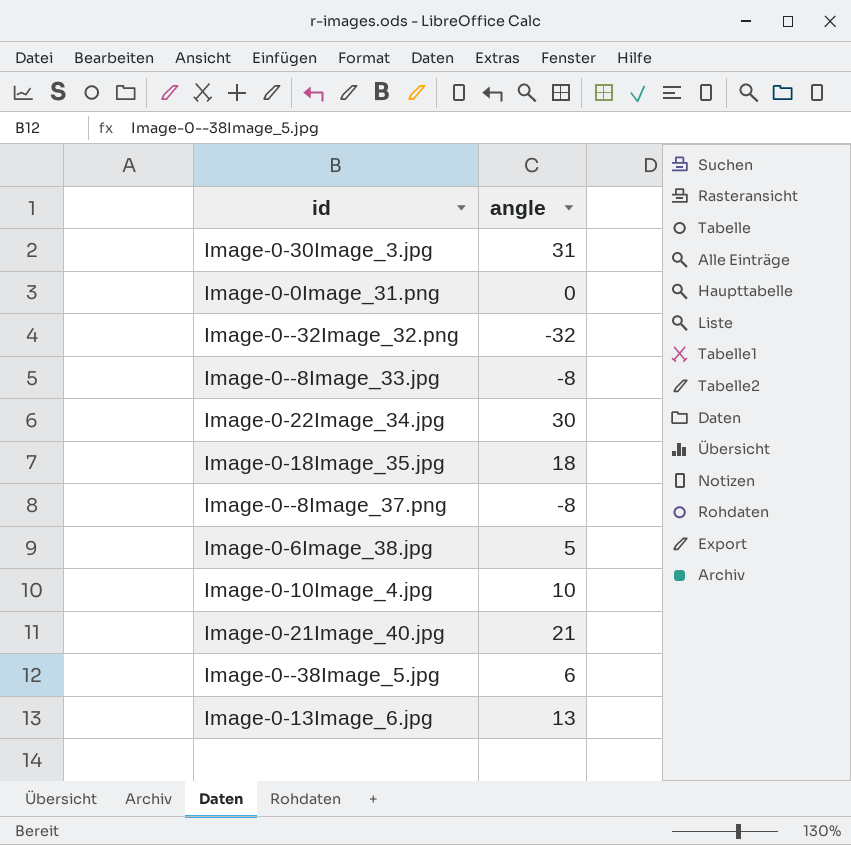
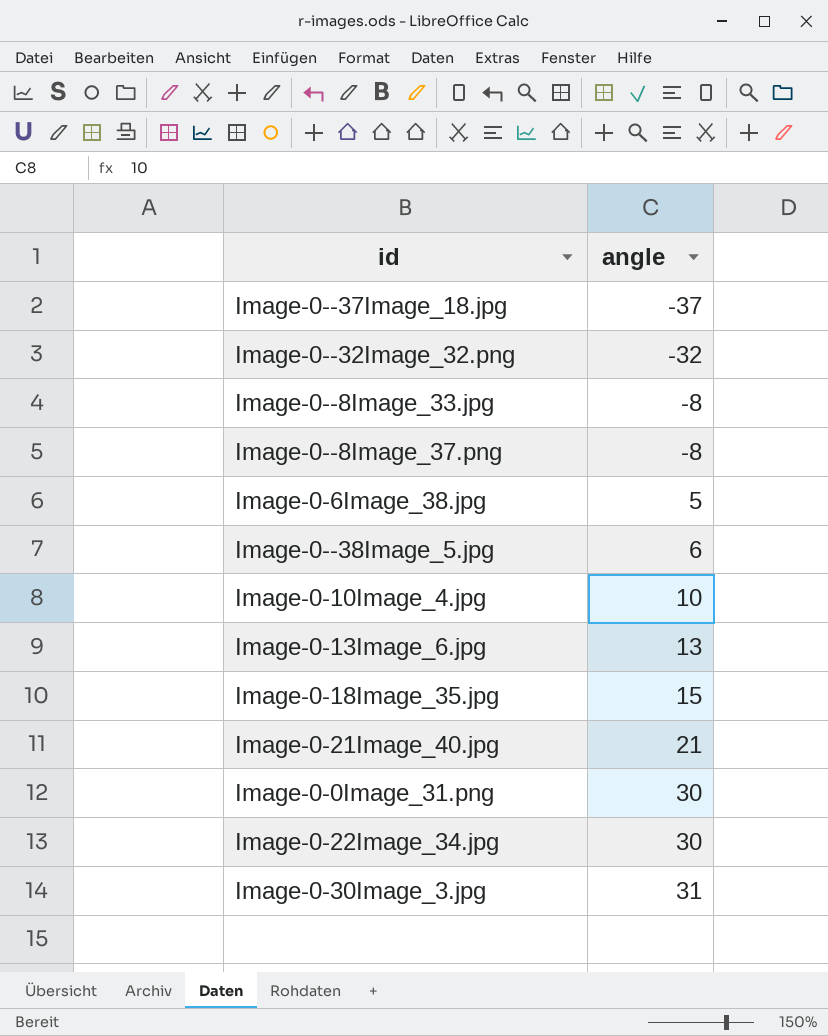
row order: none -> angle ascending
row Image-0--37Image_18.jpg: none -> -37
Image-0-18Image_35.jpg | angle: 18 -> 15
Image-0-0Image_31.png | angle: 0 -> 30

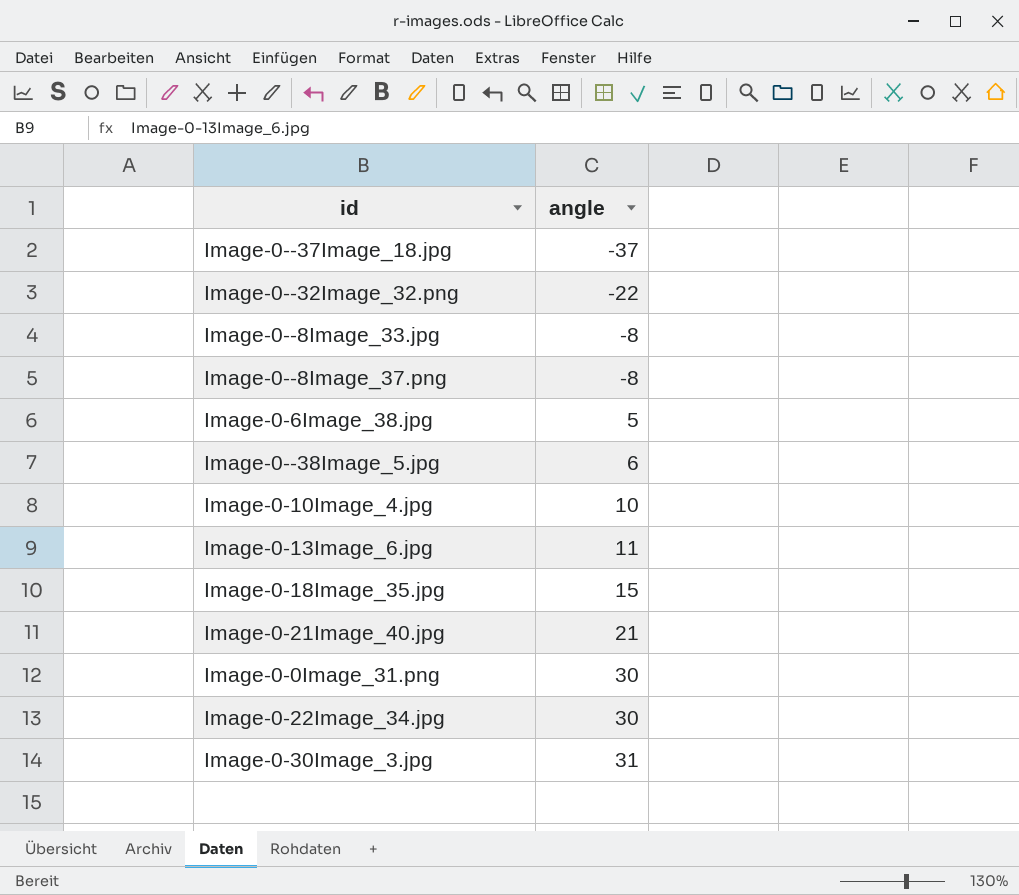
Image-0--32Image_32.png | angle: -32 -> -22
Image-0-13Image_6.jpg | angle: 13 -> 11

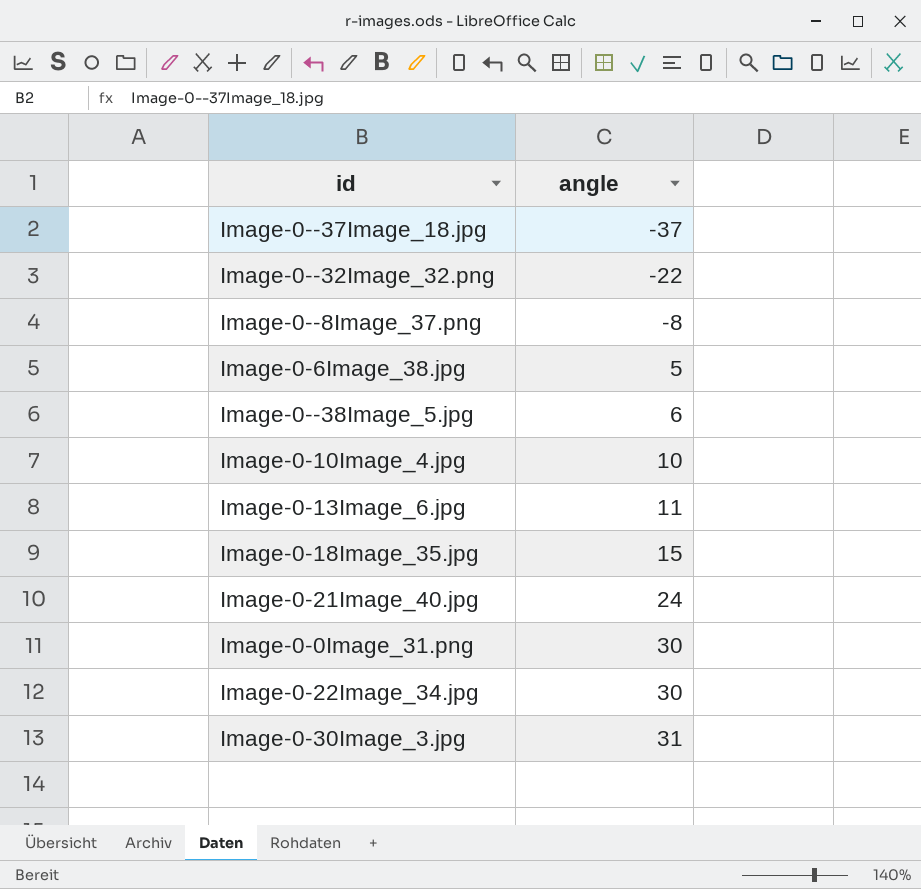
row Image-0--8Image_33.jpg: -8 -> none
Image-0-21Image_40.jpg | angle: 21 -> 24

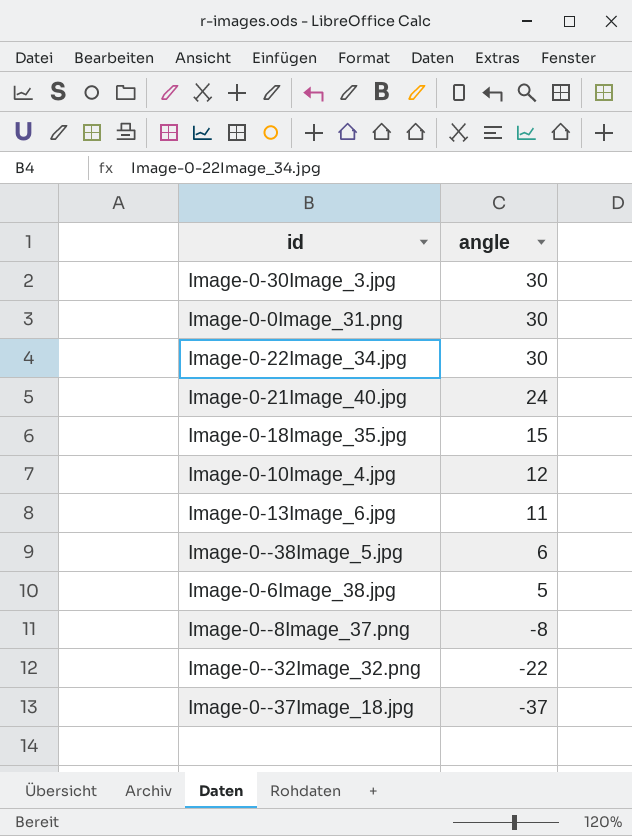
row order: angle ascending -> angle descending
Image-0-30Image_3.jpg | angle: 31 -> 30
Image-0-10Image_4.jpg | angle: 10 -> 12

